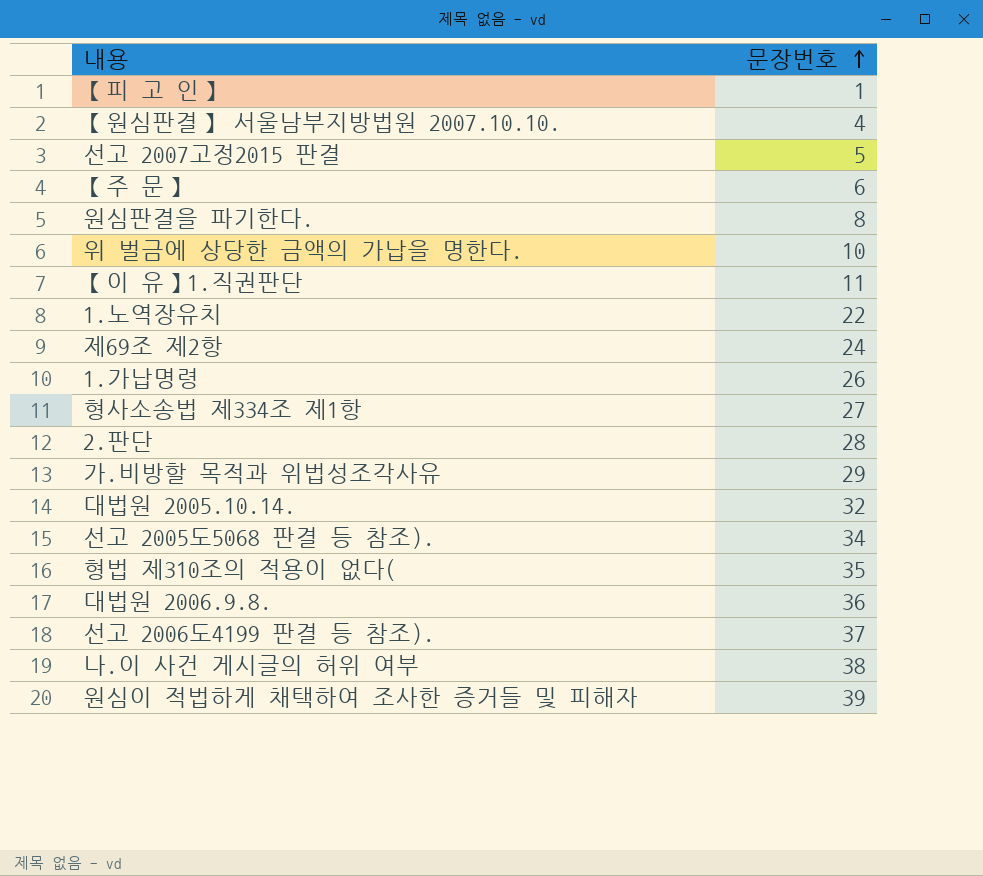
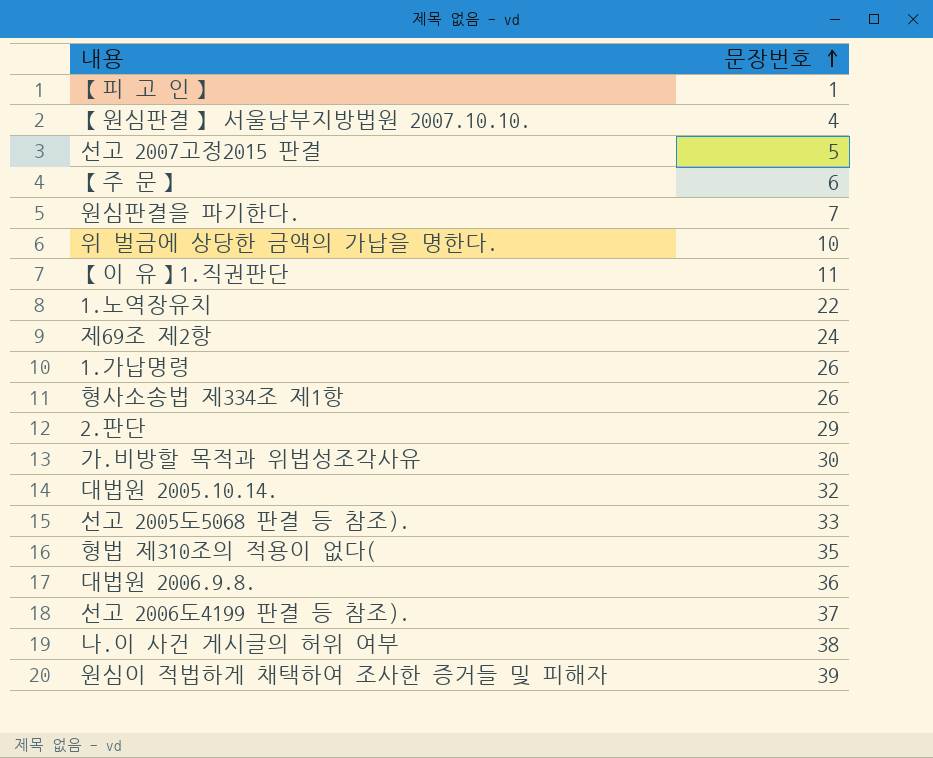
원심판결을 파기한다. | 문장번호: 8 -> 7
형사소송법 제334조 제1항 | 문장번호: 27 -> 26
2.판단 | 문장번호: 28 -> 29
가.비방할 목적과 위법성조각사유 | 문장번호: 29 -> 30
선고 2005도5068 판결 등 참조). | 문장번호: 34 -> 33

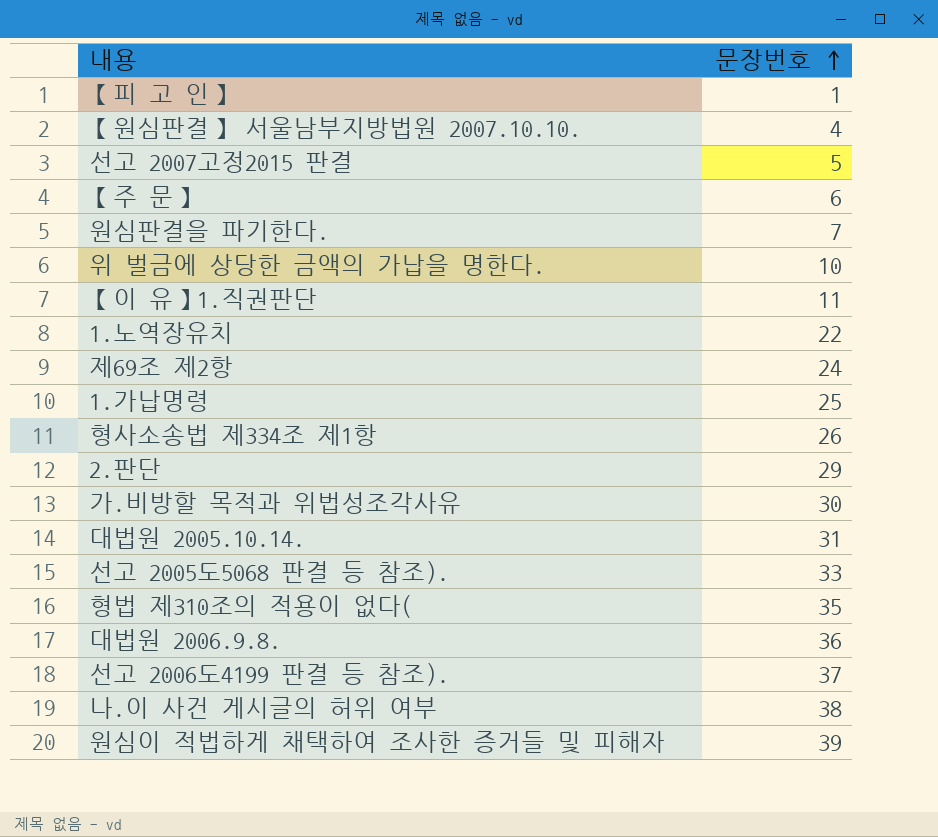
1.가납명령 | 문장번호: 26 -> 25
대법원 2005.10.14. | 문장번호: 32 -> 31

